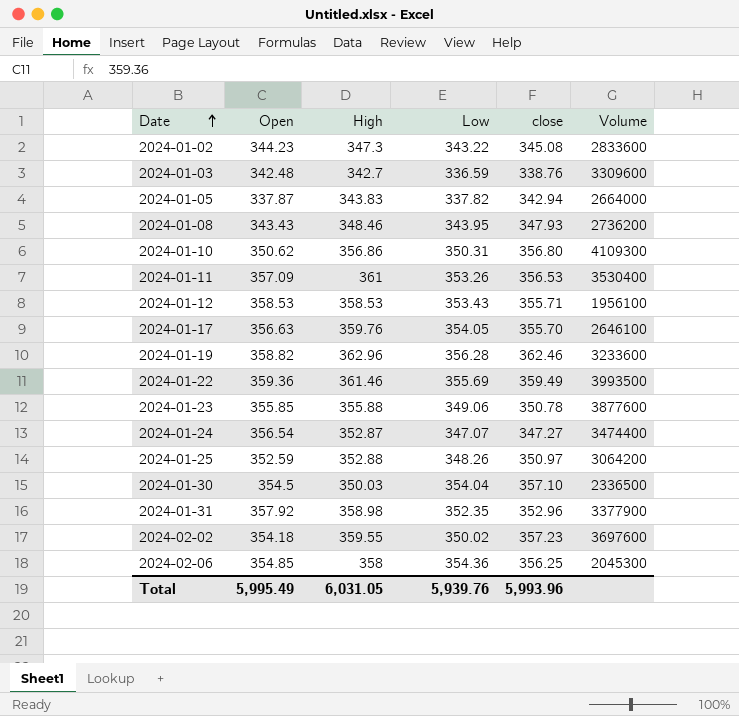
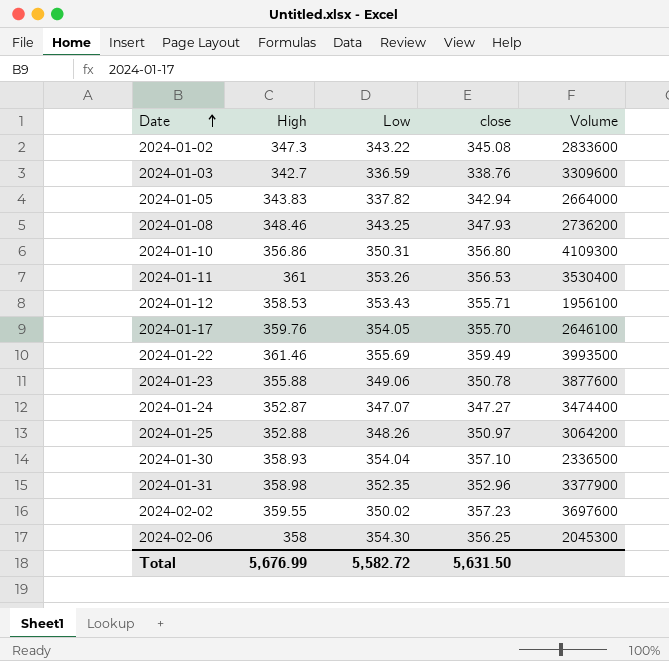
column Open | position: 2 -> none
row 2024-01-19: 358.82 | 362.96 | 356.28 | 362.46 | 3233600 -> none
2024-01-08 | Low: 343.95 -> 343.25
2024-01-30 | High: 350.03 -> 358.93
2024-02-06 | Low: 354.36 -> 354.30
Total | High: 6,031.05 -> 5,676.99
Total | Low: 5,939.76 -> 5,582.72
Total | close: 5,993.96 -> 5,631.50

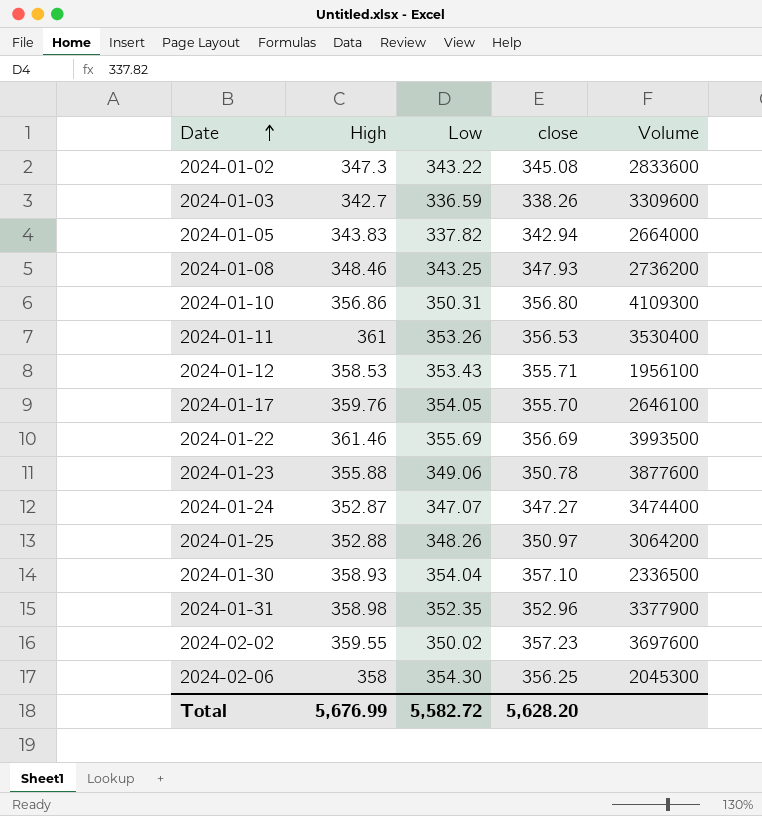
2024-01-03 | close: 338.76 -> 338.26
2024-01-22 | close: 359.49 -> 356.69
Total | close: 5,631.50 -> 5,628.20

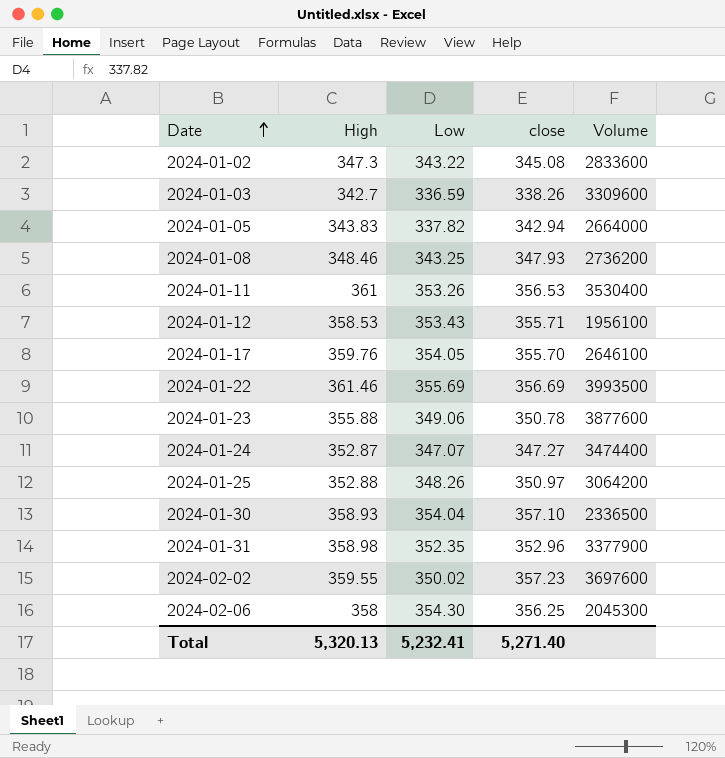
row 2024-01-10: 356.86 | 350.31 | 356.80 | 4109300 -> none
Total | High: 5,676.99 -> 5,320.13
Total | Low: 5,582.72 -> 5,232.41
Total | close: 5,628.20 -> 5,271.40

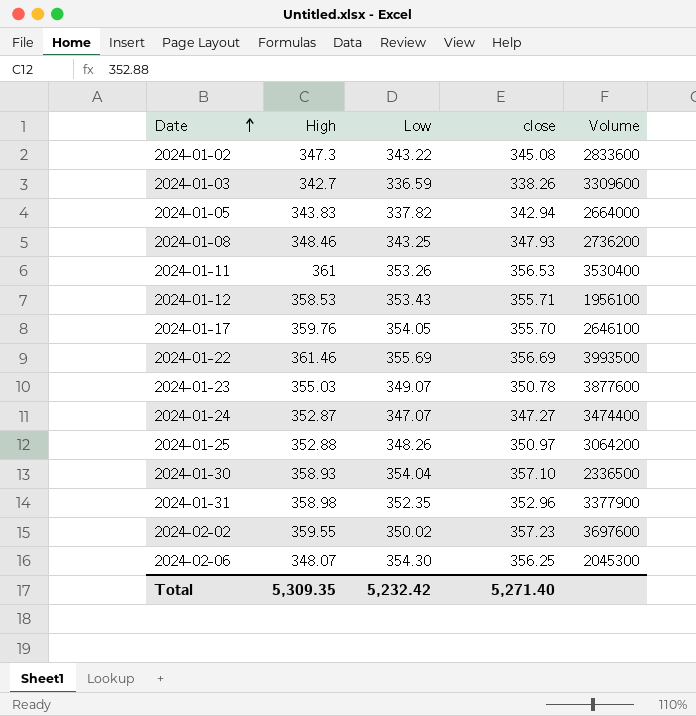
2024-01-23 | High: 355.88 -> 355.03
2024-01-23 | Low: 349.06 -> 349.07
2024-02-06 | High: 358 -> 348.07
Total | High: 5,320.13 -> 5,309.35
Total | Low: 5,232.41 -> 5,232.42

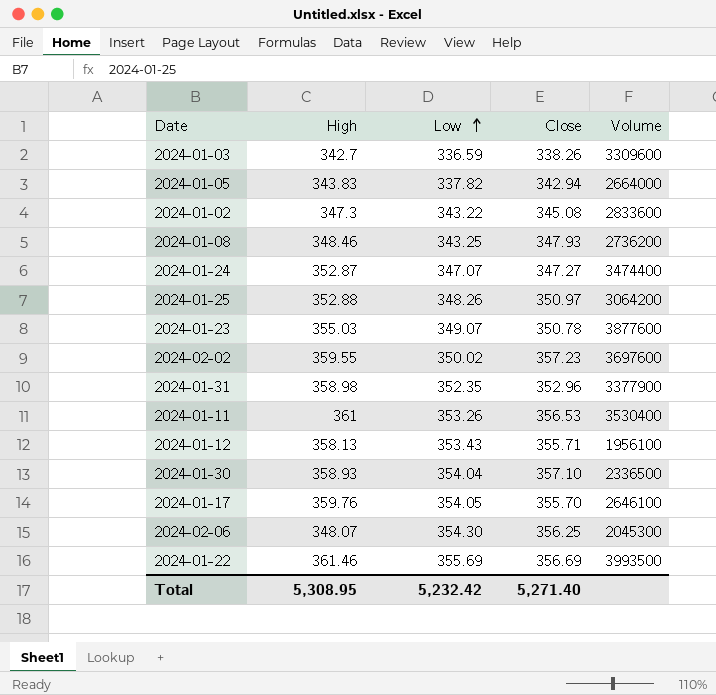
row order: Date ascending -> Low ascending
column name: close -> Close
2024-01-12 | High: 358.53 -> 358.13
Total | High: 5,309.35 -> 5,308.95

